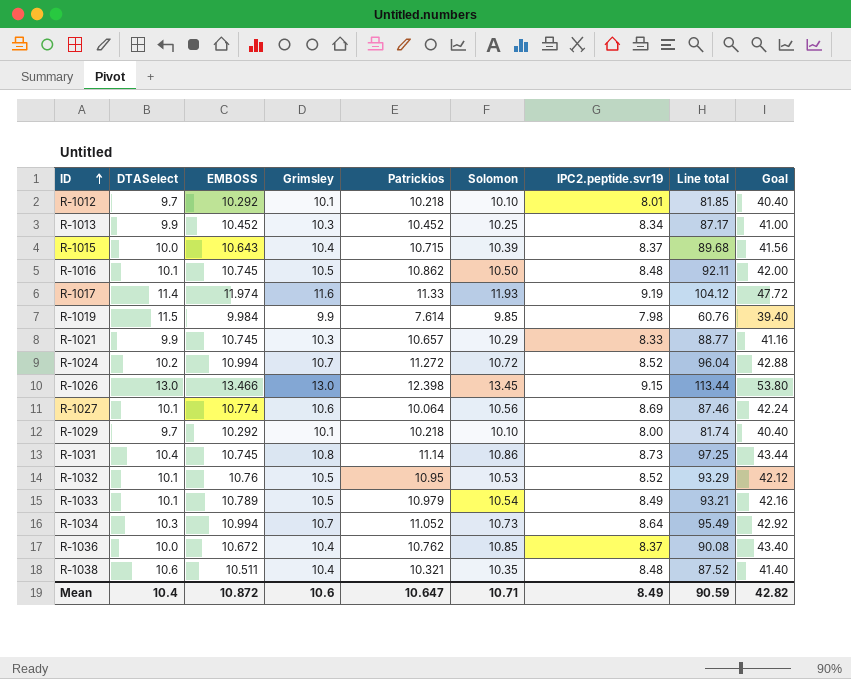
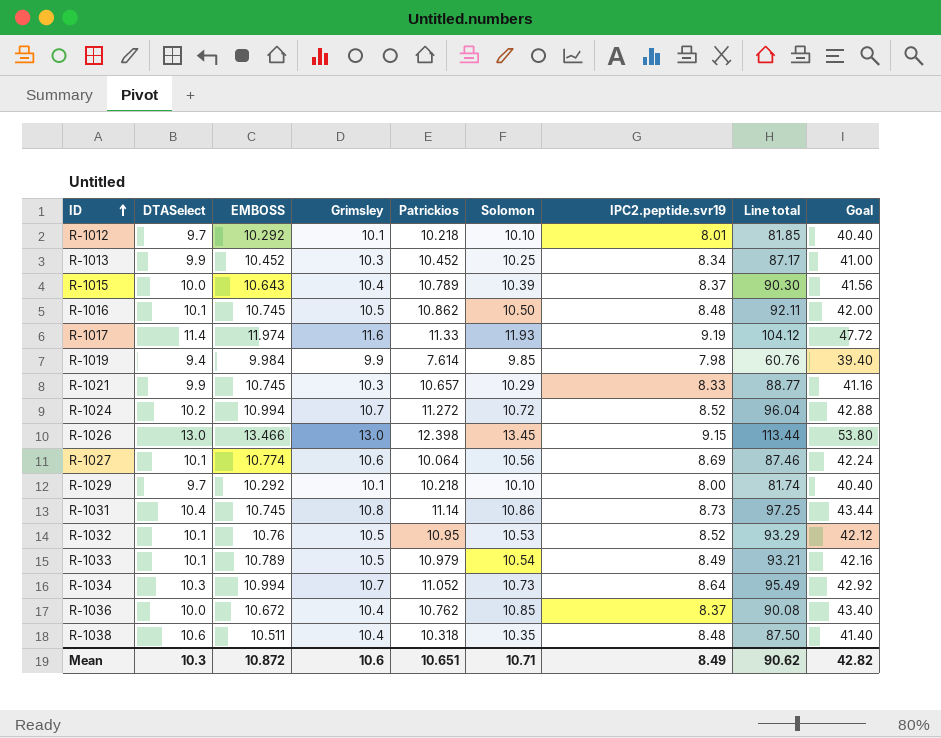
R-1015 | Patrickios: 10.715 -> 10.789
R-1015 | Line total: 89.68 -> 90.30
R-1019 | DTASelect: 11.5 -> 9.4
R-1038 | Patrickios: 10.321 -> 10.318
R-1038 | Line total: 87.52 -> 87.50
Mean | DTASelect: 10.4 -> 10.3
Mean | Patrickios: 10.647 -> 10.651
Mean | Line total: 90.59 -> 90.62

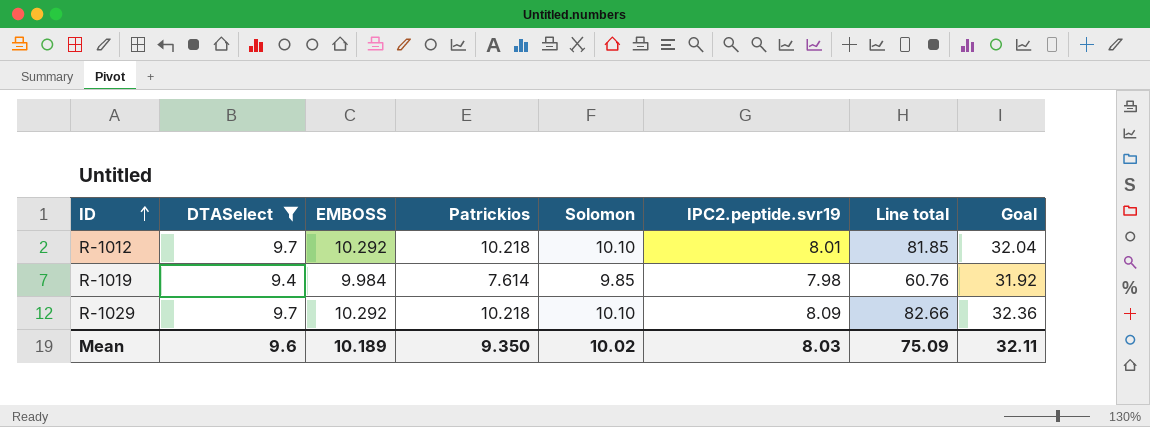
filter: none -> DTASelect <= 9.7
column Grimsley | position: 4 -> none
column Goal | formula: [Solomon] * 4 -> [IPC2.peptide.svr19] * 4
R-1029 | IPC2.peptide.svr19: 8.00 -> 8.09
R-1029 | Line total: 81.74 -> 82.66
Mean | DTASelect: 10.3 -> 9.6
Mean | EMBOSS: 10.872 -> 10.189
Mean | Patrickios: 10.651 -> 9.350
Mean | Solomon: 10.71 -> 10.02
Mean | IPC2.peptide.svr19: 8.49 -> 8.03
Mean | Line total: 90.62 -> 75.09
Mean | Goal: 42.82 -> 32.11

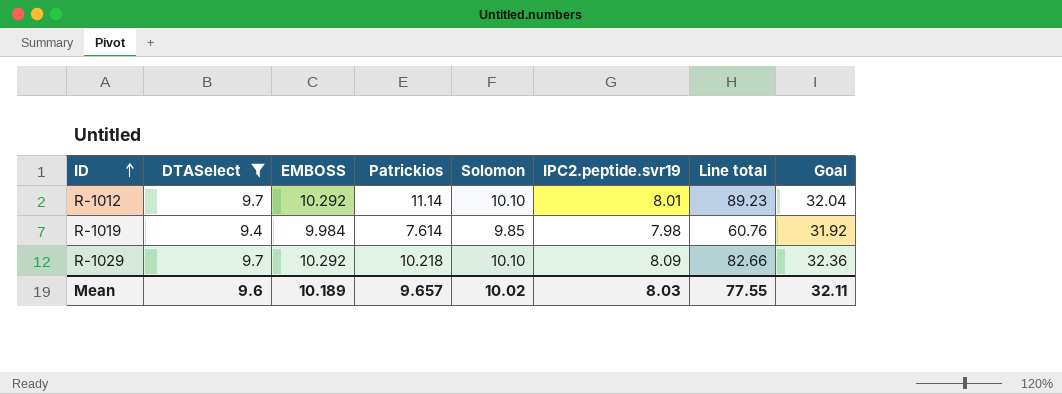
R-1012 | Patrickios: 10.218 -> 11.14
R-1012 | Line total: 81.85 -> 89.23
Mean | Patrickios: 9.350 -> 9.657
Mean | Line total: 75.09 -> 77.55

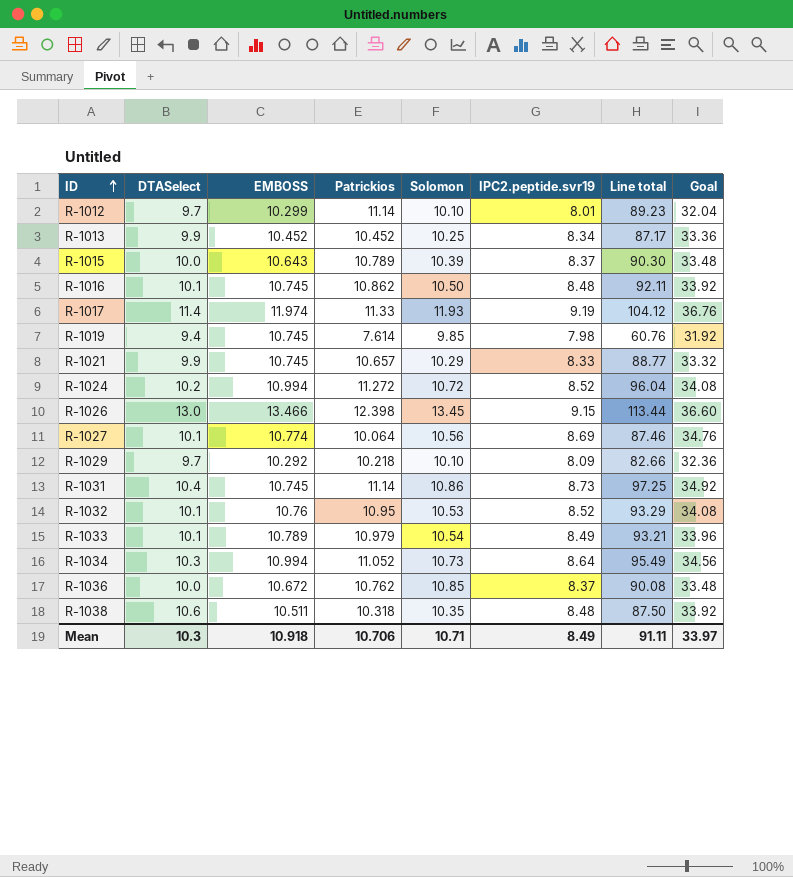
filter: DTASelect <= 9.7 -> none
R-1012 | EMBOSS: 10.292 -> 10.299
R-1019 | EMBOSS: 9.984 -> 10.745
Mean | DTASelect: 9.6 -> 10.3
Mean | EMBOSS: 10.189 -> 10.918
Mean | Patrickios: 9.657 -> 10.706
Mean | Solomon: 10.02 -> 10.71
Mean | IPC2.peptide.svr19: 8.03 -> 8.49
Mean | Line total: 77.55 -> 91.11
Mean | Goal: 32.11 -> 33.97

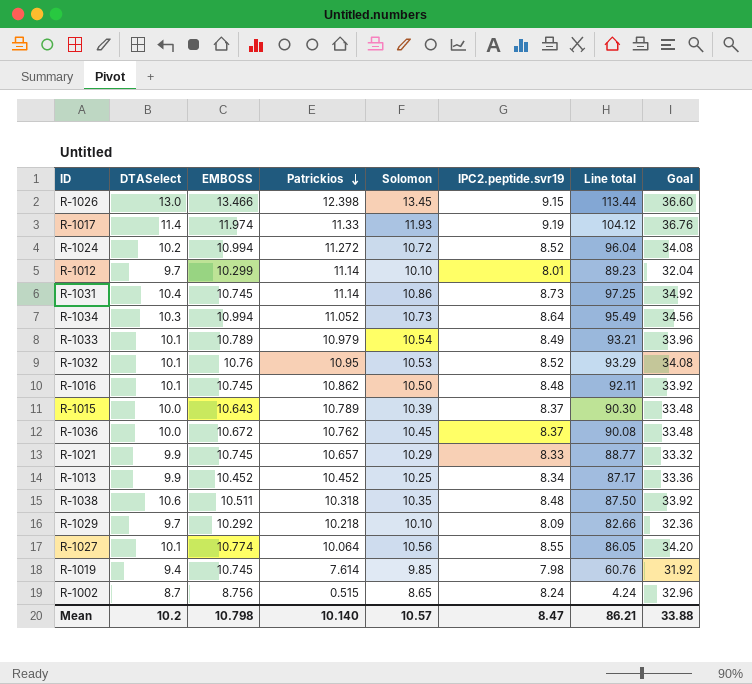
row order: ID ascending -> Patrickios descending
R-1036 | Solomon: 10.85 -> 10.45
R-1027 | IPC2.peptide.svr19: 8.69 -> 8.55
R-1027 | Line total: 87.46 -> 86.05
R-1027 | Goal: 34.76 -> 34.20
row R-1002: none -> 8.7 | 8.756 | 0.515 | 8.65 | 8.24 | 4.24 | 32.96
Mean | DTASelect: 10.3 -> 10.2
Mean | EMBOSS: 10.918 -> 10.798
Mean | Patrickios: 10.706 -> 10.140
Mean | Solomon: 10.71 -> 10.57
Mean | IPC2.peptide.svr19: 8.49 -> 8.47
Mean | Line total: 91.11 -> 86.21
Mean | Goal: 33.97 -> 33.88

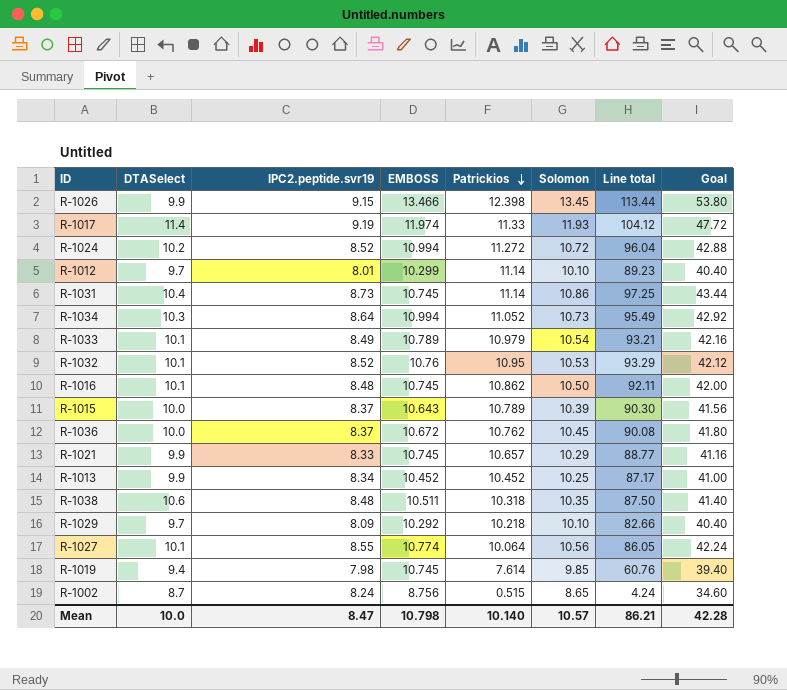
column IPC2.peptide.svr19 | position: 6 -> 3
column Goal | formula: [IPC2.peptide.svr19] * 4 -> [Solomon] * 4
R-1026 | DTASelect: 13.0 -> 9.9
Mean | DTASelect: 10.2 -> 10.0
Mean | Goal: 33.88 -> 42.28

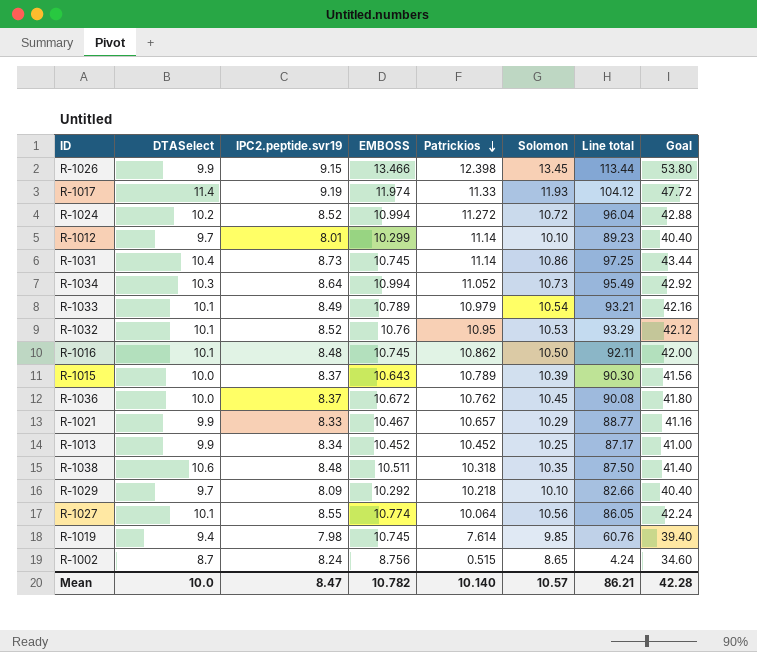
R-1021 | EMBOSS: 10.745 -> 10.467
Mean | EMBOSS: 10.798 -> 10.782

